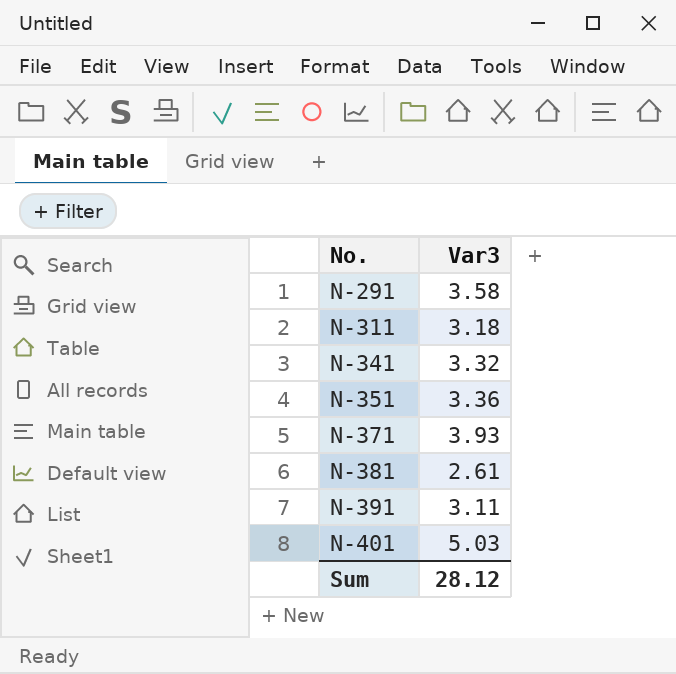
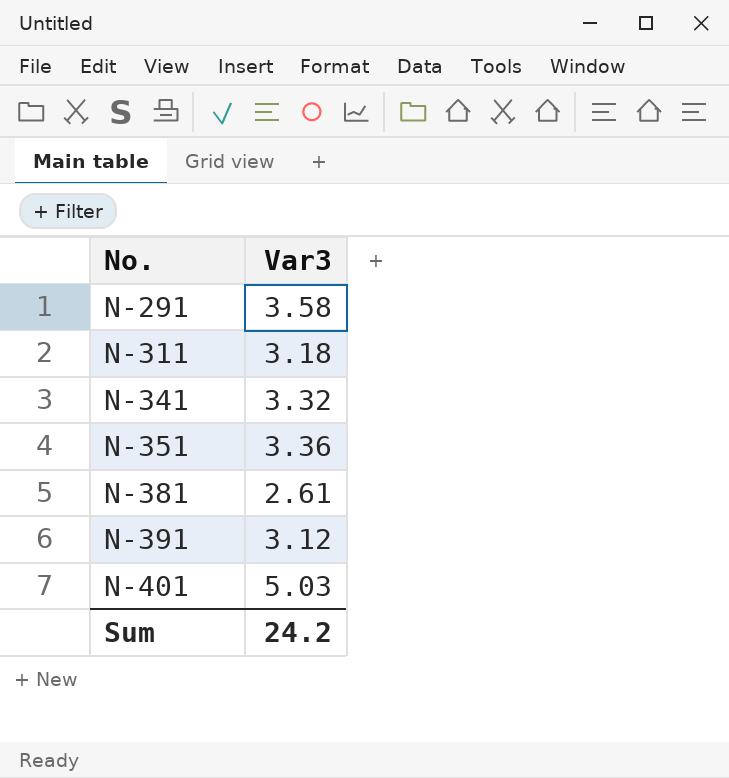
row N-371: 3.93 -> none
N-391 | Var3: 3.11 -> 3.12
Sum | Var3: 28.12 -> 24.2

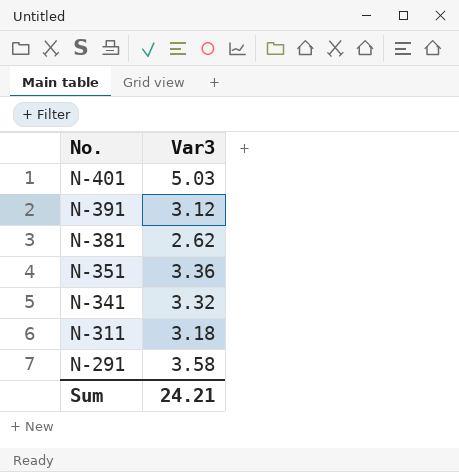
row order: No. ascending -> No. descending
N-381 | Var3: 2.61 -> 2.62
Sum | Var3: 24.2 -> 24.21

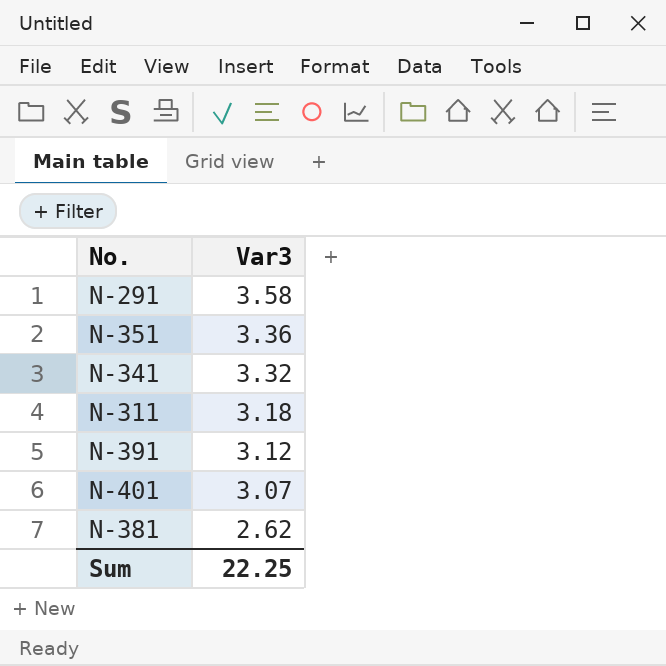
row order: No. descending -> Var3 descending
N-401 | Var3: 5.03 -> 3.07
Sum | Var3: 24.21 -> 22.25

